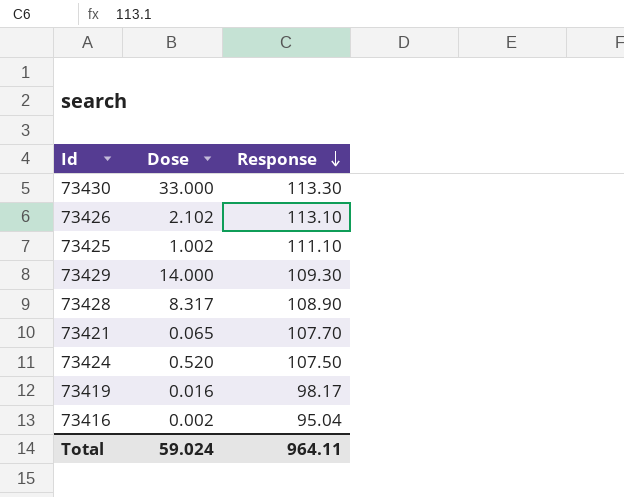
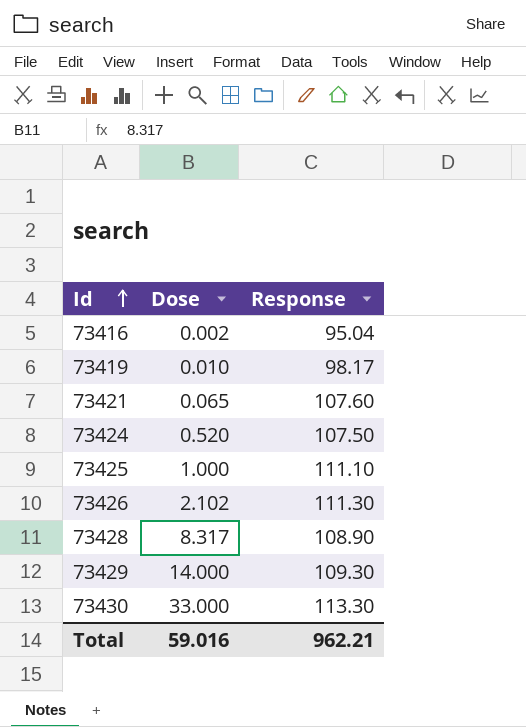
row order: Response descending -> Id ascending
73419 | Dose: 0.016 -> 0.010
73421 | Response: 107.70 -> 107.60
73425 | Dose: 1.002 -> 1.000
73426 | Response: 113.10 -> 111.30
Total | Dose: 59.024 -> 59.016
Total | Response: 964.11 -> 962.21

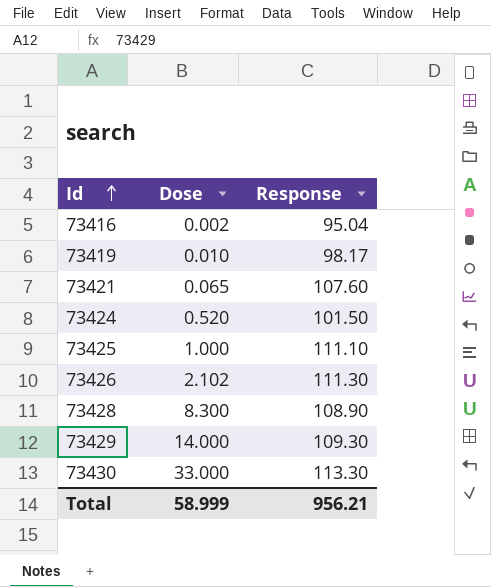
73424 | Response: 107.50 -> 101.50
73428 | Dose: 8.317 -> 8.300
Total | Dose: 59.016 -> 58.999
Total | Response: 962.21 -> 956.21

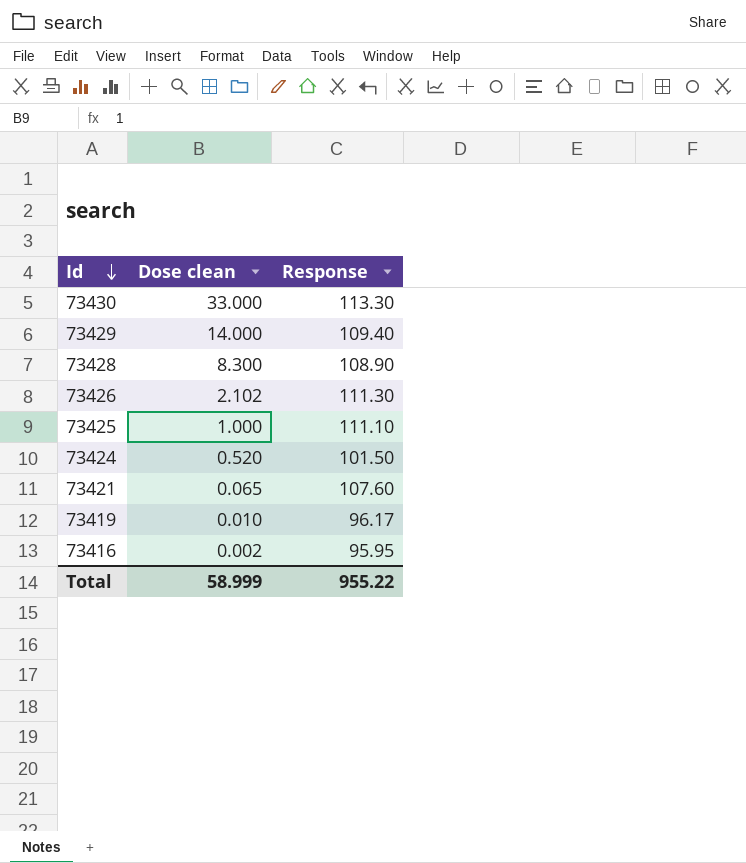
row order: Id ascending -> Id descending
column name: Dose -> Dose clean
73429 | Response: 109.30 -> 109.40
73419 | Response: 98.17 -> 96.17
73416 | Response: 95.04 -> 95.95
Total | Response: 956.21 -> 955.22

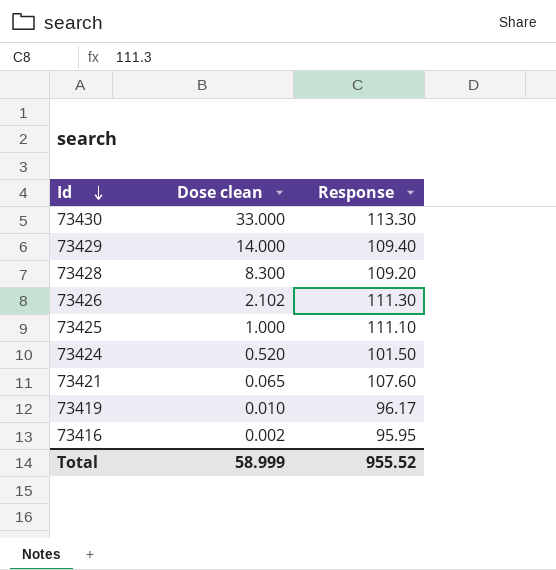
73428 | Response: 108.90 -> 109.20
Total | Response: 955.22 -> 955.52

